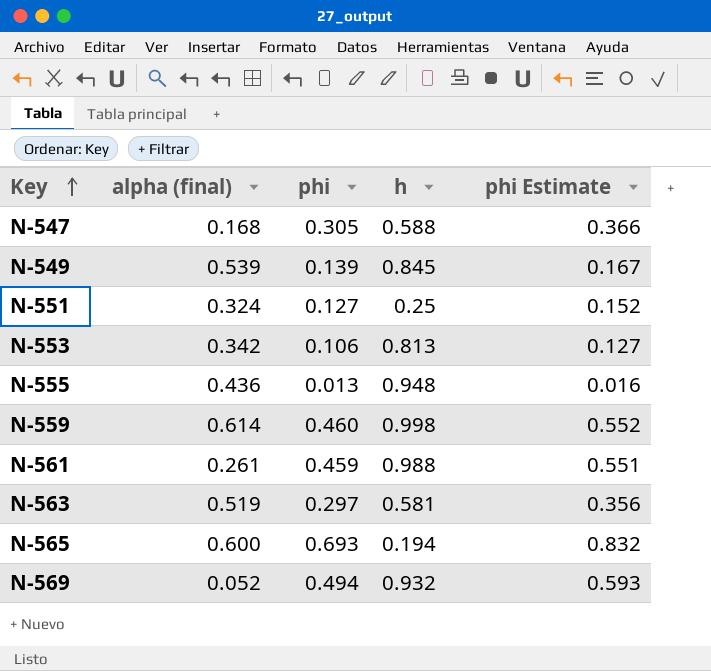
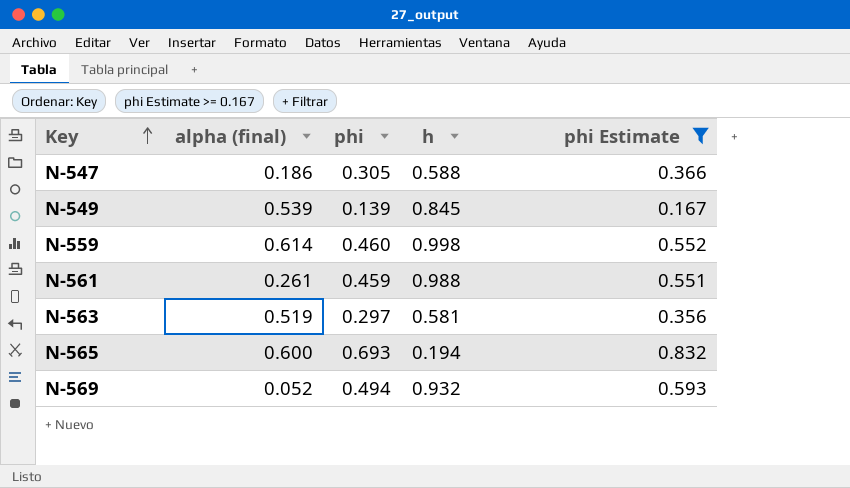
filter: none -> phi Estimate >= 0.167
N-547 | alpha (final): 0.168 -> 0.186

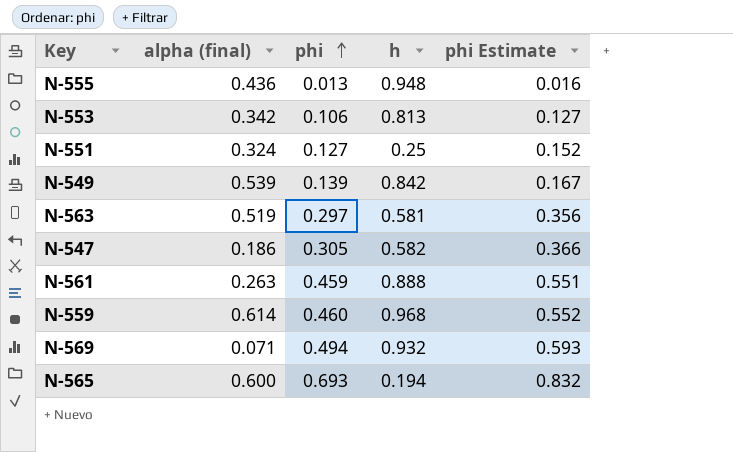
filter: phi Estimate >= 0.167 -> none
row order: Key ascending -> phi ascending
N-549 | h: 0.845 -> 0.842
N-547 | h: 0.588 -> 0.582
N-561 | alpha (final): 0.261 -> 0.263
N-561 | h: 0.988 -> 0.888
N-559 | h: 0.998 -> 0.968
N-569 | alpha (final): 0.052 -> 0.071

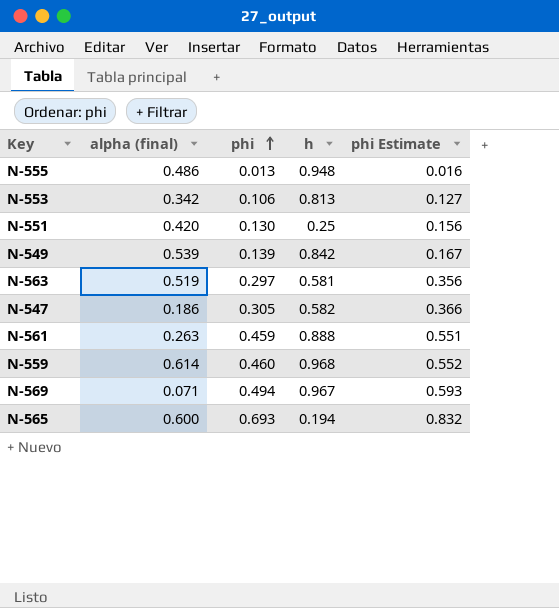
N-555 | alpha (final): 0.436 -> 0.486
N-551 | alpha (final): 0.324 -> 0.420
N-551 | phi: 0.127 -> 0.130
N-551 | phi Estimate: 0.152 -> 0.156
N-569 | h: 0.932 -> 0.967

